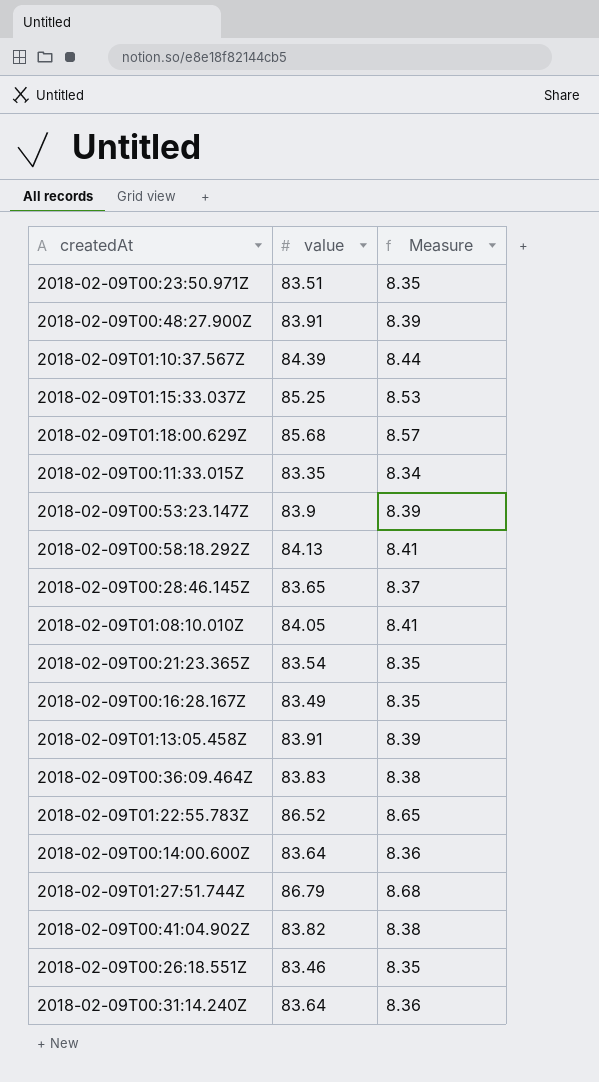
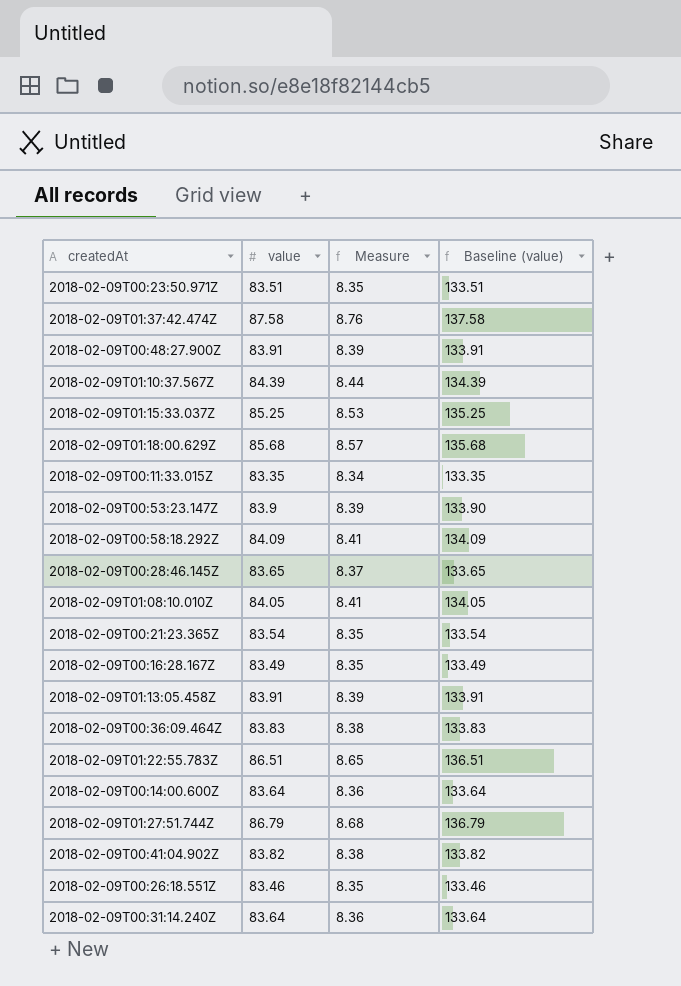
column Baseline (value) | formula: none -> [value] + 50
row 2018-02-09T01:37:42.474Z: none -> 87.58 | 8.76 | 137.58
2018-02-09T00:58:18.292Z | value: 84.13 -> 84.09
2018-02-09T01:22:55.783Z | value: 86.52 -> 86.51

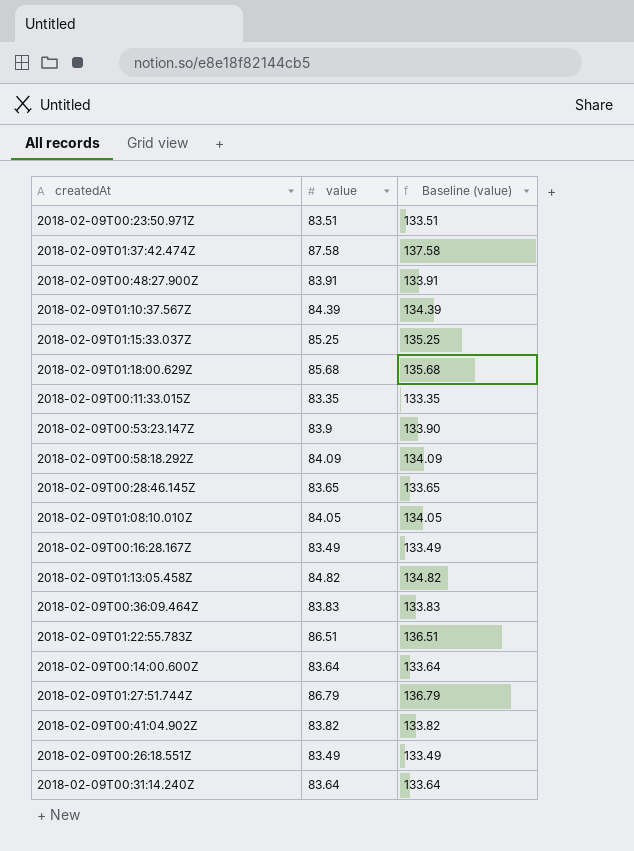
column Measure | formula: [value] * 0.1 -> none
row 2018-02-09T00:21:23.365Z: 83.54 | 8.35 | 133.54 -> none
2018-02-09T01:13:05.458Z | value: 83.91 -> 84.82
2018-02-09T01:13:05.458Z | Baseline (value): 133.91 -> 134.82
2018-02-09T00:26:18.551Z | value: 83.46 -> 83.49
2018-02-09T00:26:18.551Z | Baseline (value): 133.46 -> 133.49

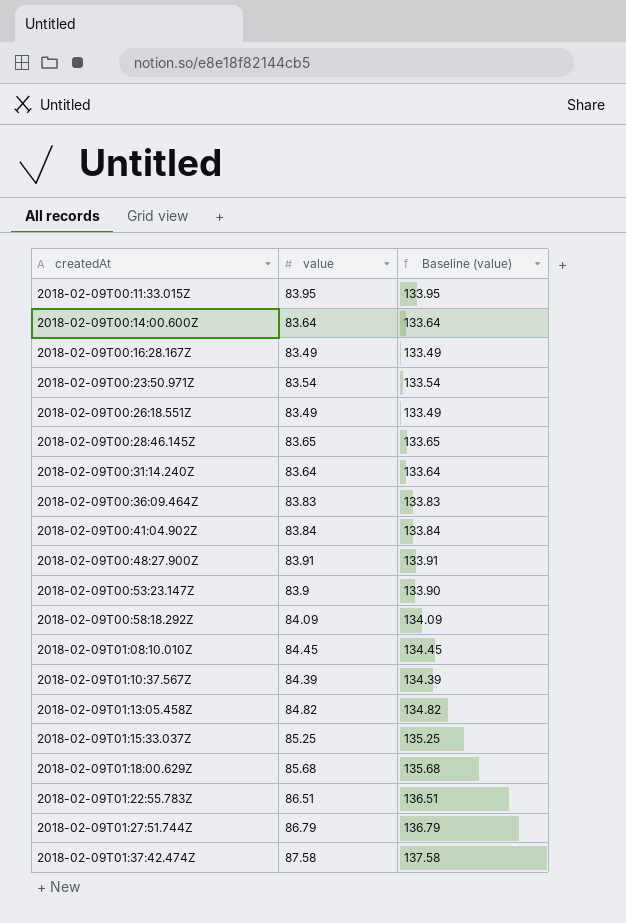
row order: none -> createdAt ascending
2018-02-09T00:11:33.015Z | value: 83.35 -> 83.95
2018-02-09T00:11:33.015Z | Baseline (value): 133.35 -> 133.95
2018-02-09T00:23:50.971Z | value: 83.51 -> 83.54
2018-02-09T00:23:50.971Z | Baseline (value): 133.51 -> 133.54
2018-02-09T00:41:04.902Z | value: 83.82 -> 83.84
2018-02-09T00:41:04.902Z | Baseline (value): 133.82 -> 133.84
2018-02-09T01:08:10.010Z | value: 84.05 -> 84.45
2018-02-09T01:08:10.010Z | Baseline (value): 134.05 -> 134.45

